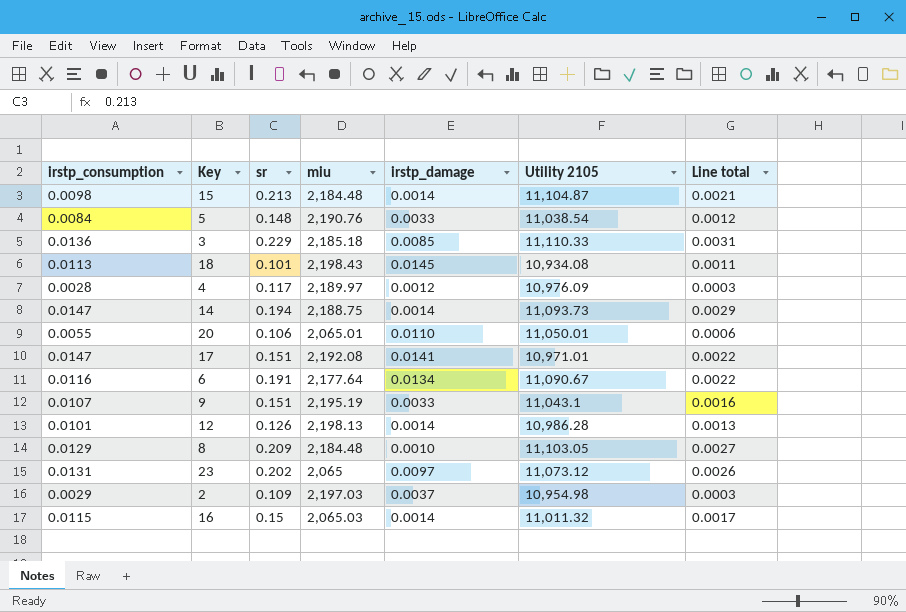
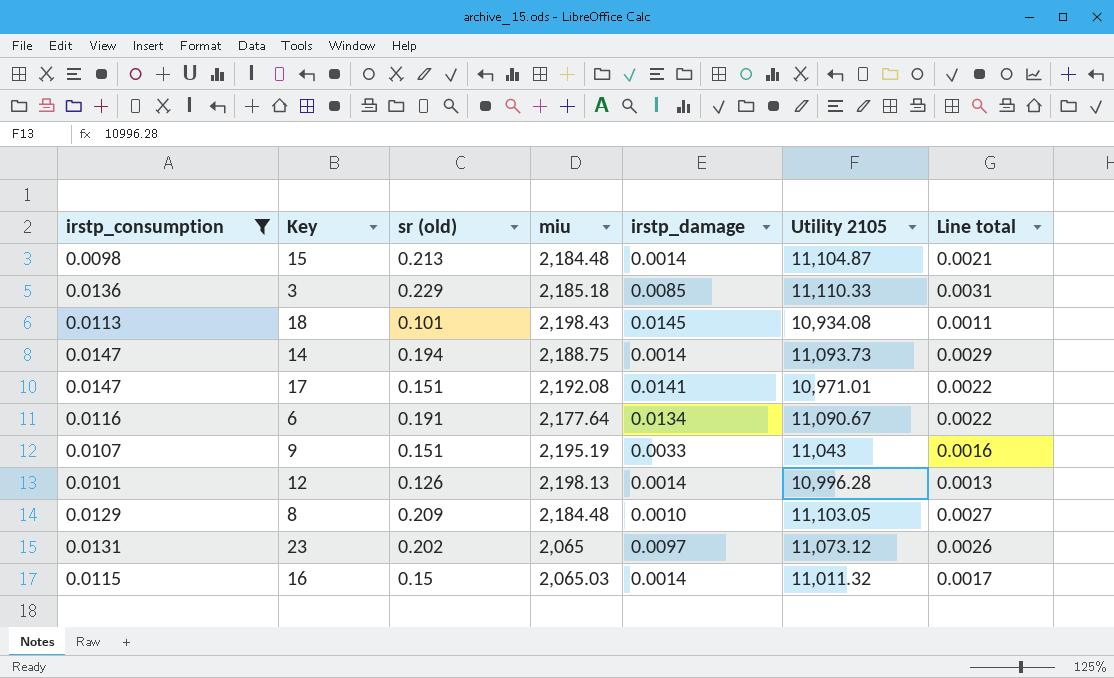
filter: none -> irstp_consumption >= 0.0098
column name: sr -> sr (old)
9 | Utility 2105: 11,043.1 -> 11,043
12 | Utility 2105: 10,986.28 -> 10,996.28

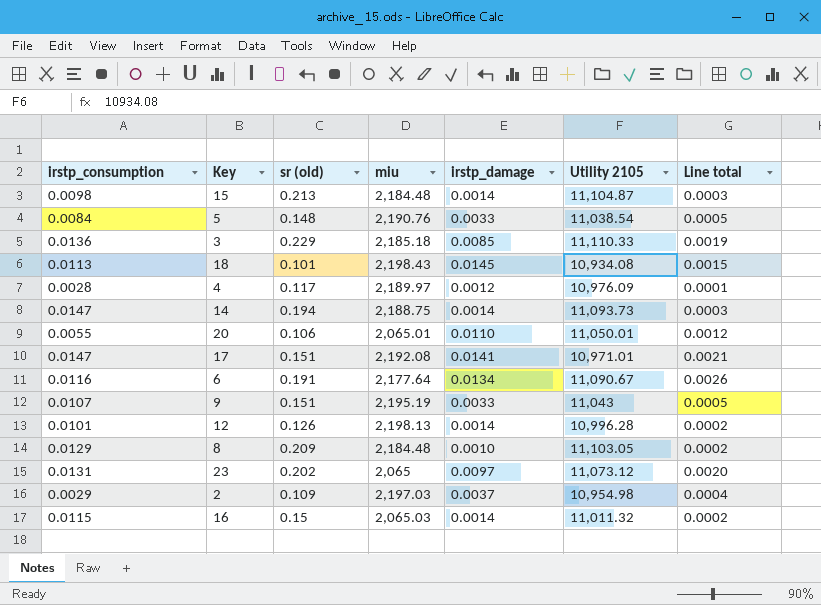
filter: irstp_consumption >= 0.0098 -> none
column Line total | formula: [irstp_consumption] * [sr (old)] -> [sr (old)] * [irstp_damage]

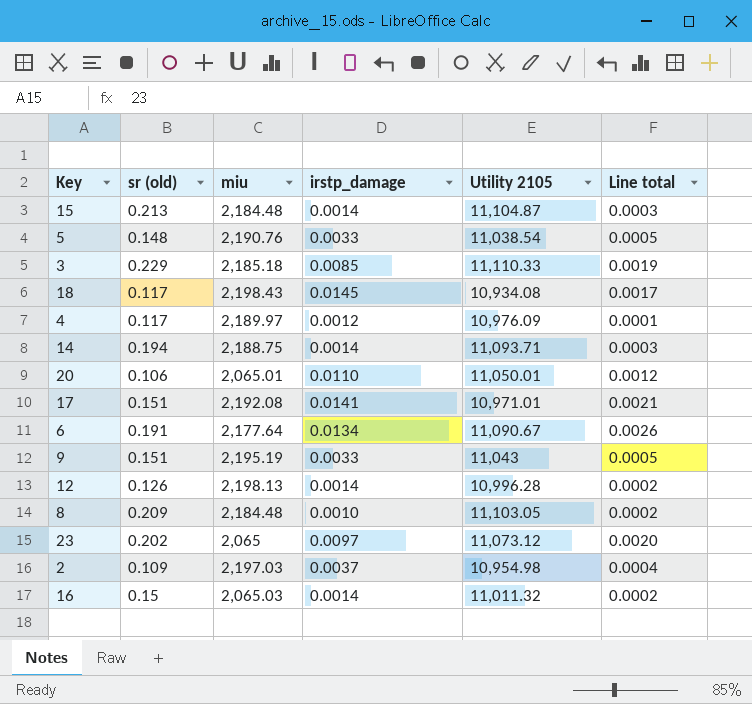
column irstp_consumption | position: 1 -> none
18 | sr (old): 0.101 -> 0.117
18 | Line total: 0.0015 -> 0.0017
14 | Utility 2105: 11,093.73 -> 11,093.71

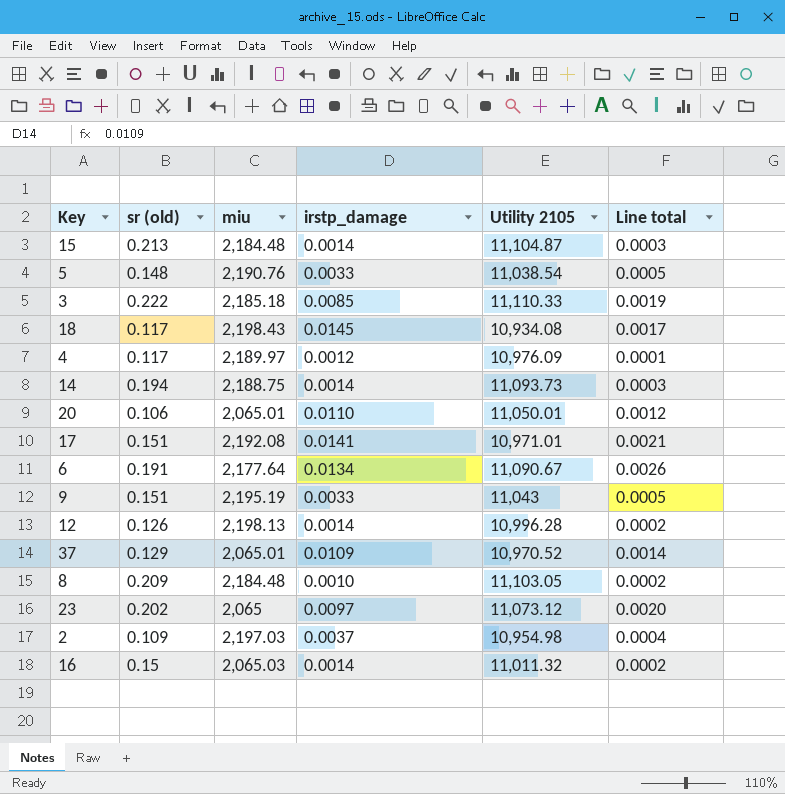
3 | sr (old): 0.229 -> 0.222
14 | Utility 2105: 11,093.71 -> 11,093.73
row 37: none -> 0.129 | 2,065.01 | 0.0109 | 10,970.52 | 0.0014

